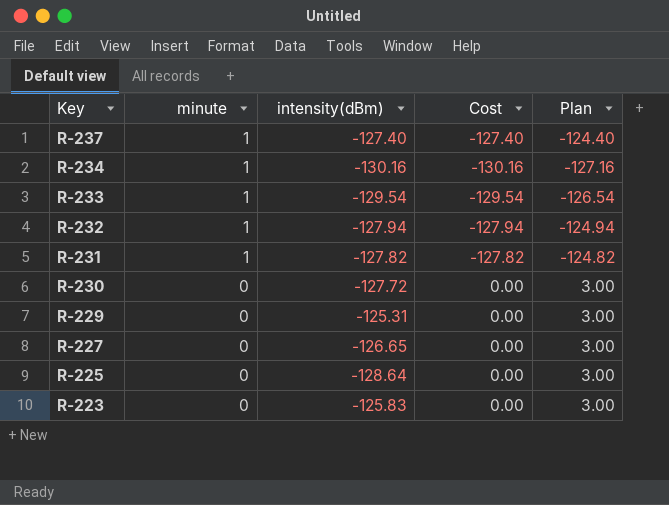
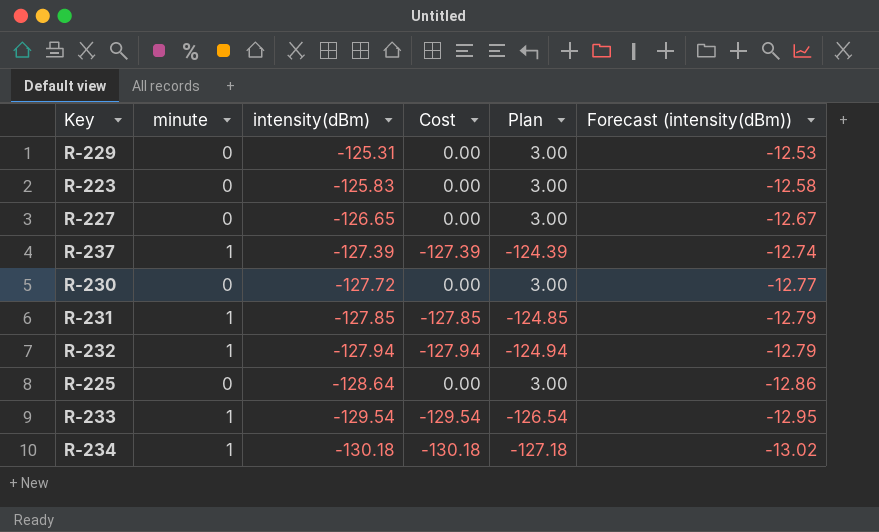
row order: Key descending -> intensity(dBm) descending
column Forecast (intensity(dBm)) | formula: none -> [intensity(dBm)] * 0.1
R-237 | intensity(dBm): -127.40 -> -127.39
R-237 | Cost: -127.40 -> -127.39
R-237 | Plan: -124.40 -> -124.39
R-231 | intensity(dBm): -127.82 -> -127.85
R-231 | Cost: -127.82 -> -127.85
R-231 | Plan: -124.82 -> -124.85
R-234 | intensity(dBm): -130.16 -> -130.18
R-234 | Cost: -130.16 -> -130.18
R-234 | Plan: -127.16 -> -127.18

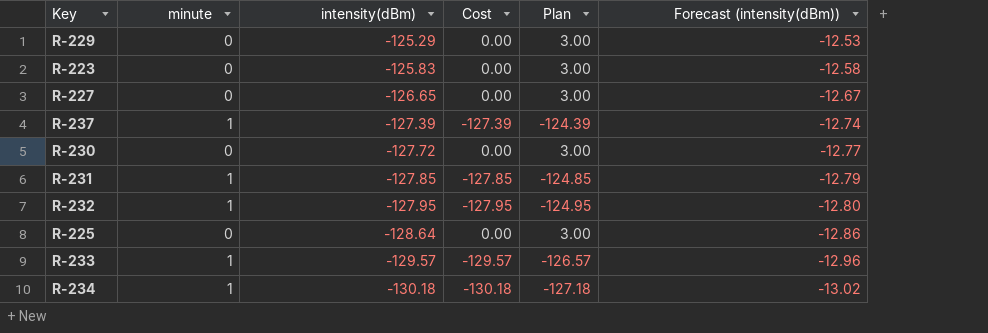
R-229 | intensity(dBm): -125.31 -> -125.29
R-232 | intensity(dBm): -127.94 -> -127.95
R-232 | Cost: -127.94 -> -127.95
R-232 | Plan: -124.94 -> -124.95
R-232 | Forecast (intensity(dBm)): -12.79 -> -12.80
R-233 | intensity(dBm): -129.54 -> -129.57
R-233 | Cost: -129.54 -> -129.57
R-233 | Plan: -126.54 -> -126.57
R-233 | Forecast (intensity(dBm)): -12.95 -> -12.96

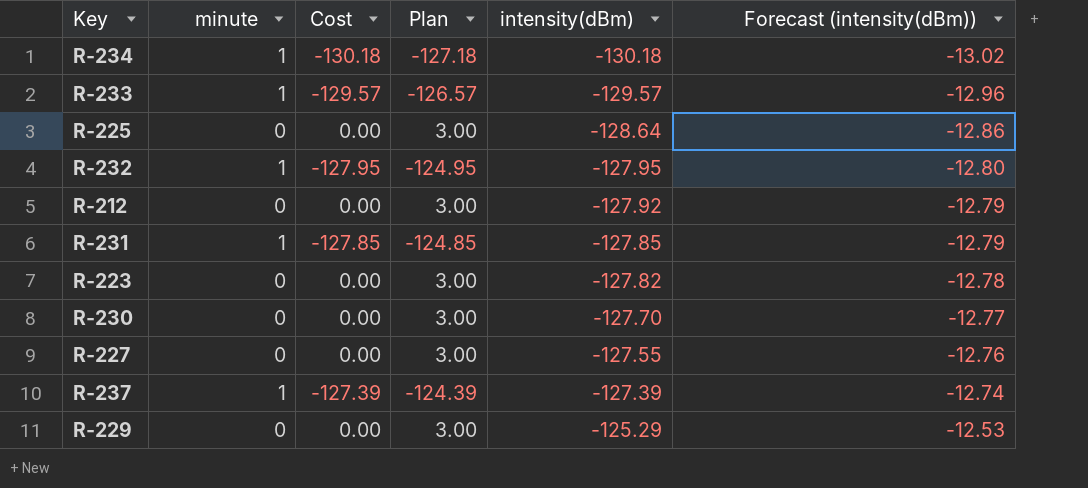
row order: intensity(dBm) descending -> intensity(dBm) ascending
column intensity(dBm) | position: 3 -> 5
row R-212: none -> 0 | 0.00 | 3.00 | -127.92 | -12.79
R-223 | intensity(dBm): -125.83 -> -127.82
R-223 | Forecast (intensity(dBm)): -12.58 -> -12.78
R-230 | intensity(dBm): -127.72 -> -127.70
R-227 | intensity(dBm): -126.65 -> -127.55
R-227 | Forecast (intensity(dBm)): -12.67 -> -12.76

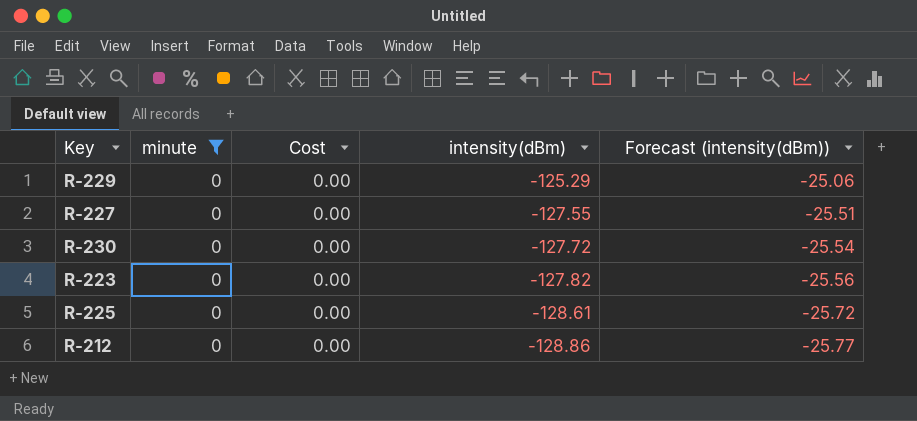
filter: none -> minute = 0
row order: intensity(dBm) ascending -> intensity(dBm) descending
column Plan | formula: [Cost] + 3 -> none
column Forecast (intensity(dBm)) | formula: [intensity(dBm)] * 0.1 -> [intensity(dBm)] * 0.2
R-230 | intensity(dBm): -127.70 -> -127.72
R-225 | intensity(dBm): -128.64 -> -128.61
R-212 | intensity(dBm): -127.92 -> -128.86

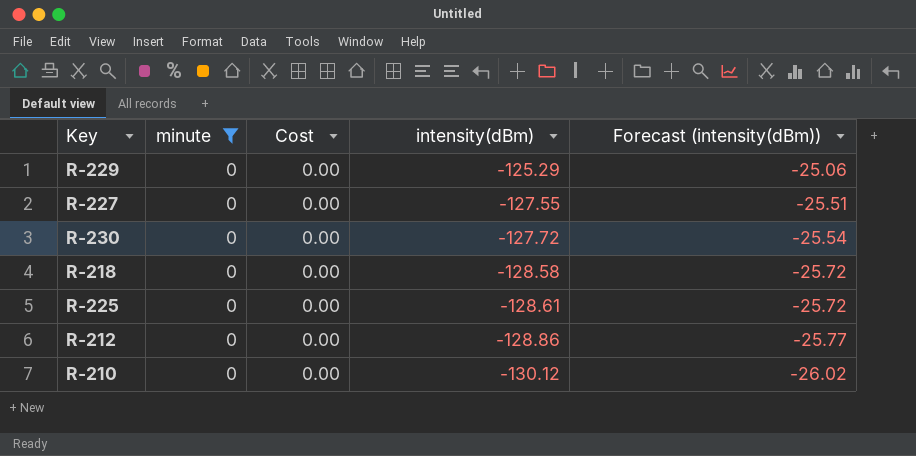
row R-223: 0 | 0.00 | -127.82 | -25.56 -> none
row R-218: none -> 0 | 0.00 | -128.58 | -25.72
row R-210: none -> 0 | 0.00 | -130.12 | -26.02

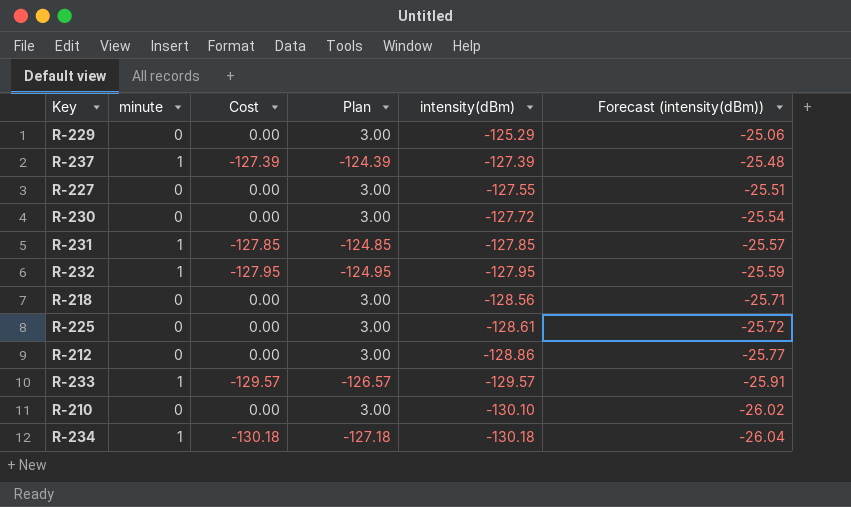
filter: minute = 0 -> none
column Plan | formula: none -> [Cost] + 3
R-218 | intensity(dBm): -128.58 -> -128.56
R-218 | Forecast (intensity(dBm)): -25.72 -> -25.71
R-210 | intensity(dBm): -130.12 -> -130.10

